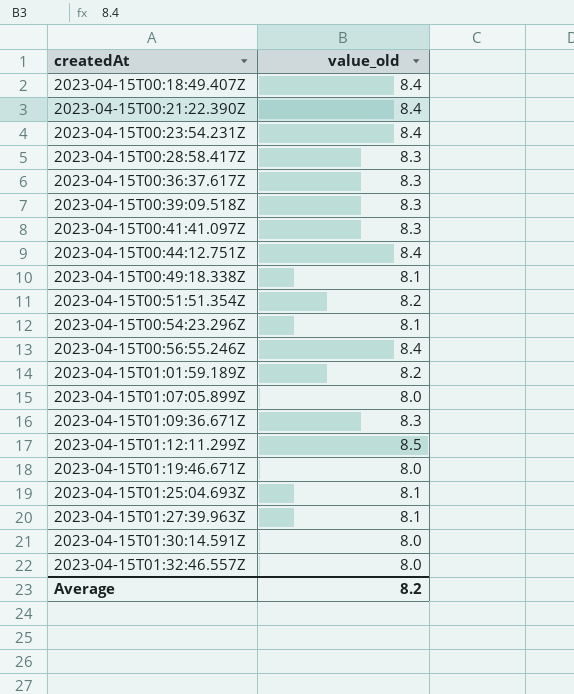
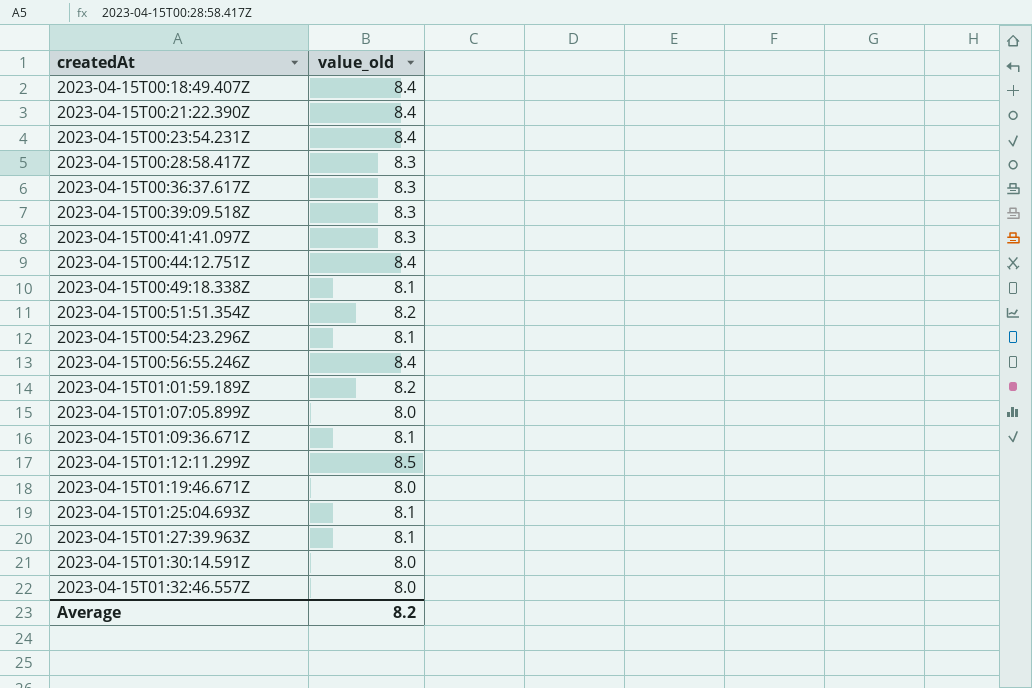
2023-04-15T01:09:36.671Z | value_old: 8.3 -> 8.1

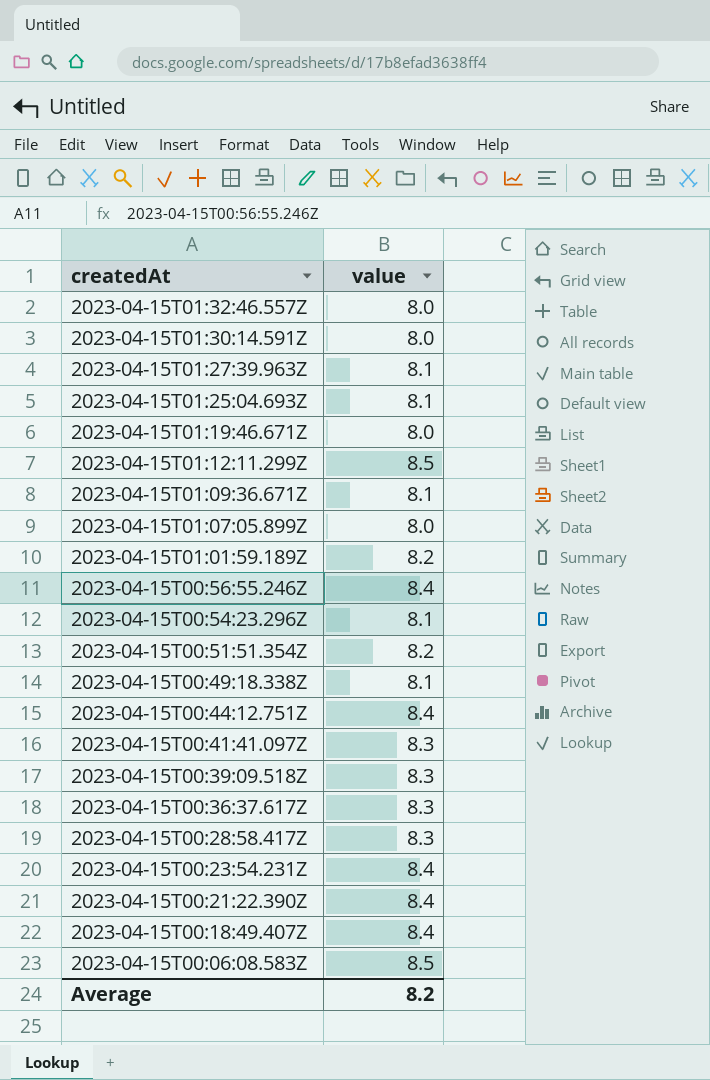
row order: createdAt ascending -> createdAt descending
column name: value_old -> value
row 2023-04-15T00:06:08.583Z: none -> 8.5

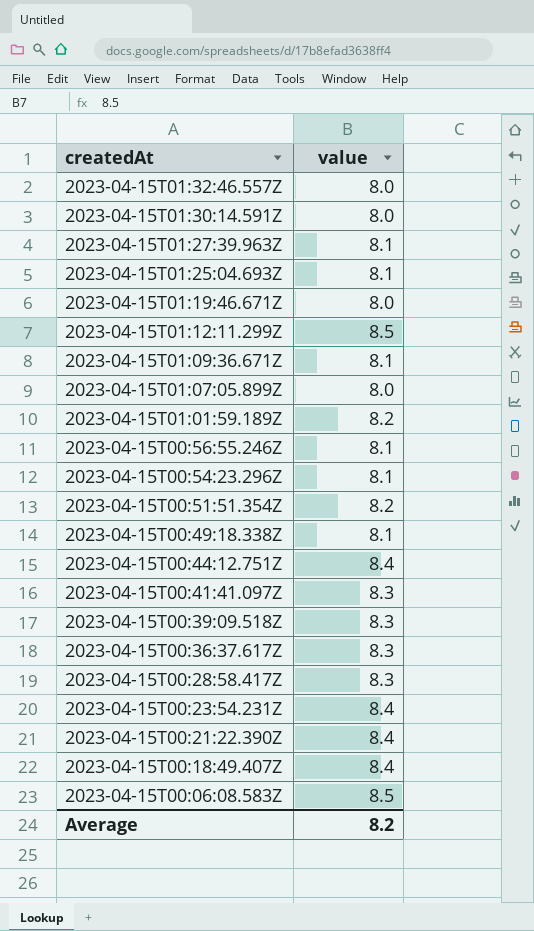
2023-04-15T00:56:55.246Z | value: 8.4 -> 8.1

